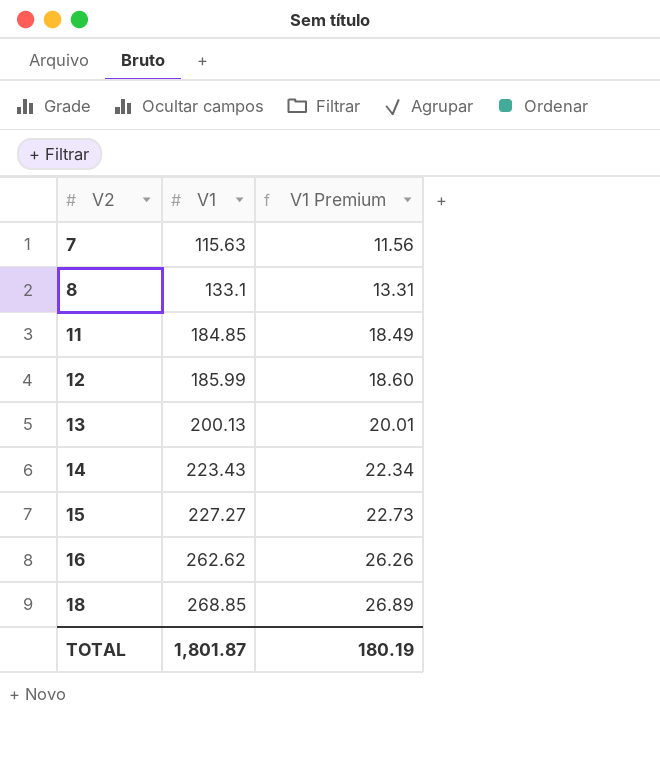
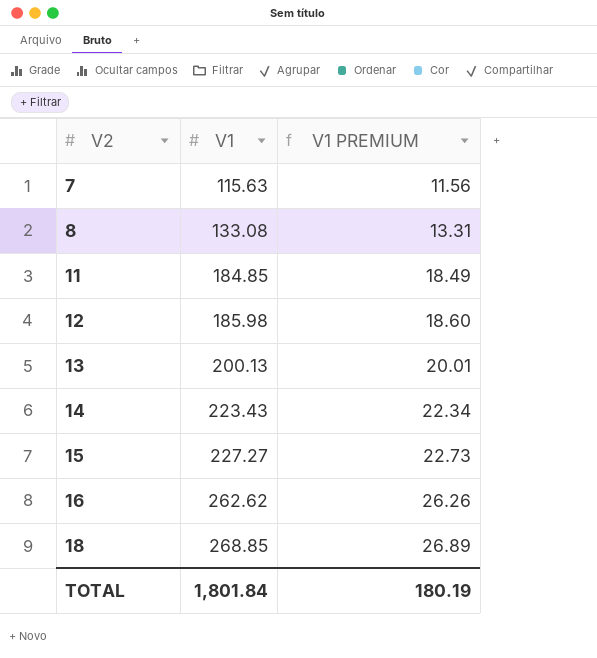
column name: V1 Premium -> V1 PREMIUM
8 | V1: 133.1 -> 133.08
12 | V1: 185.99 -> 185.98
TOTAL | V1: 1,801.87 -> 1,801.84

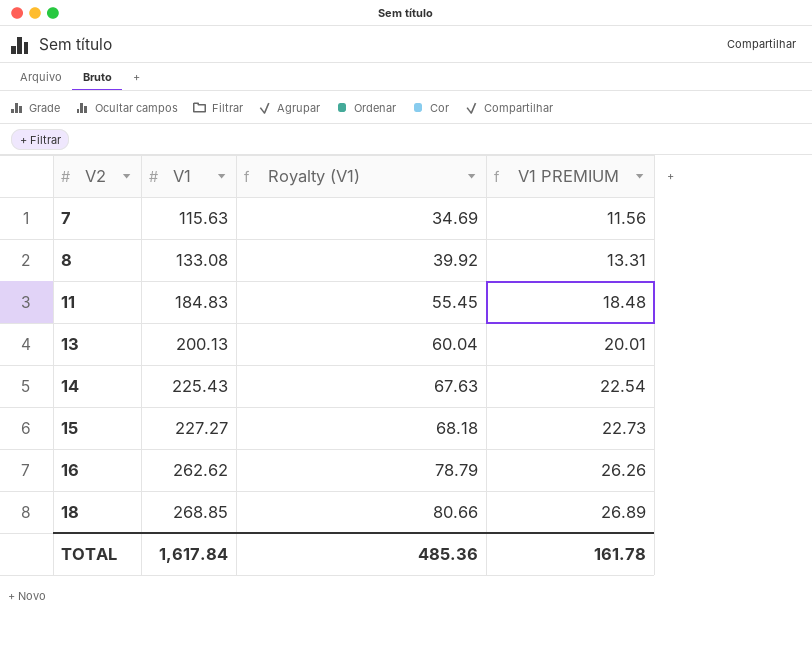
column Royalty (V1) | formula: none -> [V1] * 0.3
row 12: 185.98 | 18.60 -> none
11 | V1: 184.85 -> 184.83
11 | V1 PREMIUM: 18.49 -> 18.48
14 | V1: 223.43 -> 225.43
14 | V1 PREMIUM: 22.34 -> 22.54
TOTAL | V1: 1,801.84 -> 1,617.84
TOTAL | V1 PREMIUM: 180.19 -> 161.78

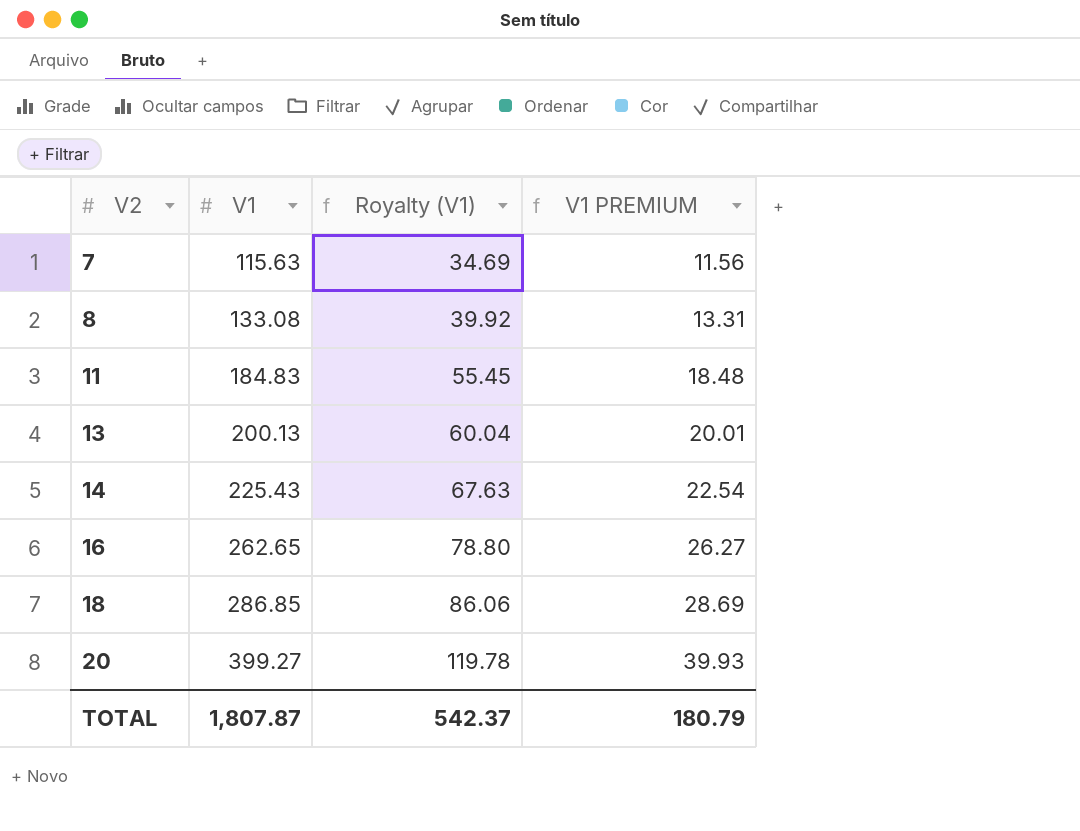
row 15: 227.27 | 68.18 | 22.73 -> none
16 | V1: 262.62 -> 262.65
16 | Royalty (V1): 78.79 -> 78.80
16 | V1 PREMIUM: 26.26 -> 26.27
18 | V1: 268.85 -> 286.85
18 | Royalty (V1): 80.66 -> 86.06
18 | V1 PREMIUM: 26.89 -> 28.69
row 20: none -> 399.27 | 119.78 | 39.93
TOTAL | V1: 1,617.84 -> 1,807.87
TOTAL | Royalty (V1): 485.36 -> 542.37
TOTAL | V1 PREMIUM: 161.78 -> 180.79

